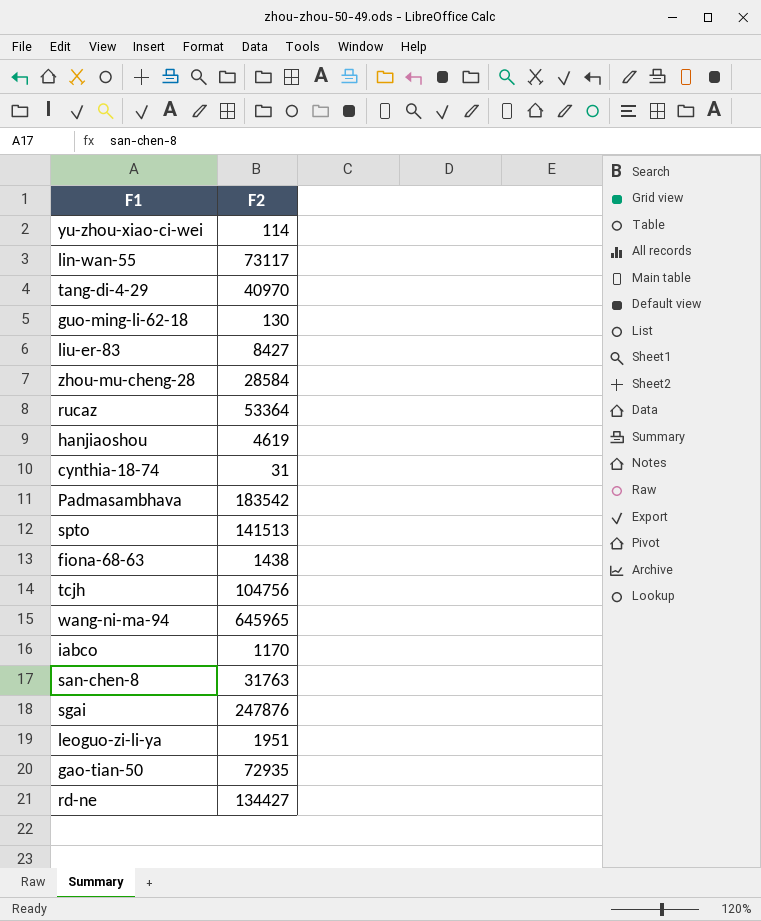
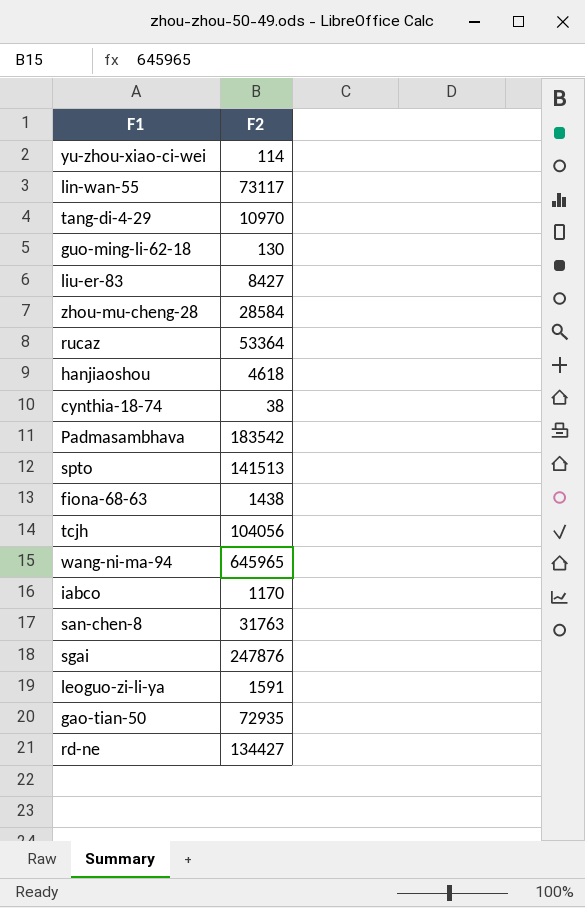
tang-di-4-29 | F2: 40970 -> 10970
hanjiaoshou | F2: 4619 -> 4618
cynthia-18-74 | F2: 31 -> 38
tcjh | F2: 104756 -> 104056
leoguo-zi-li-ya | F2: 1951 -> 1591

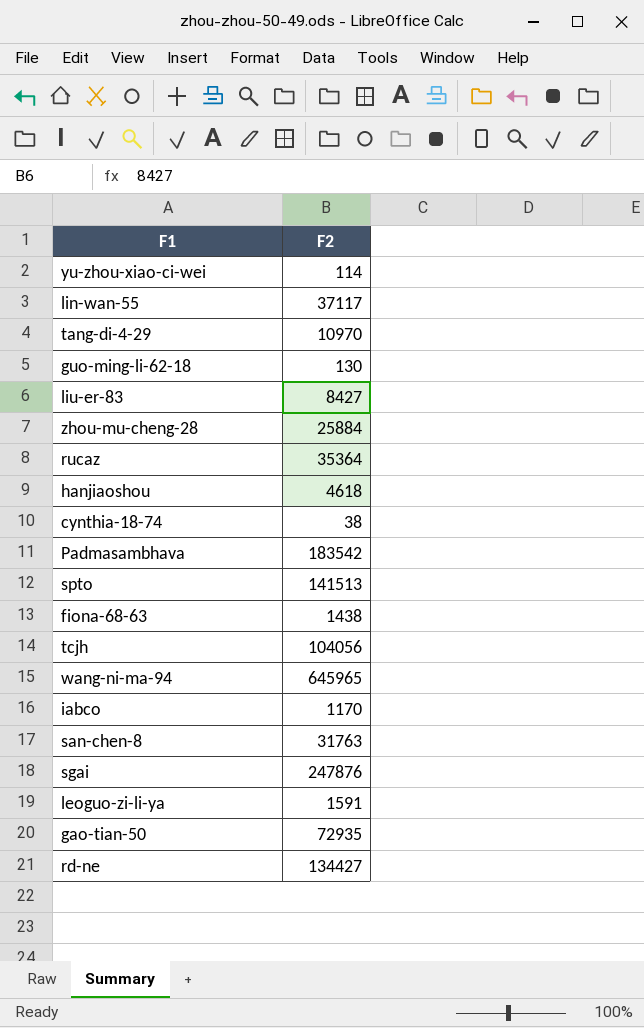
lin-wan-55 | F2: 73117 -> 37117
zhou-mu-cheng-28 | F2: 28584 -> 25884
rucaz | F2: 53364 -> 35364

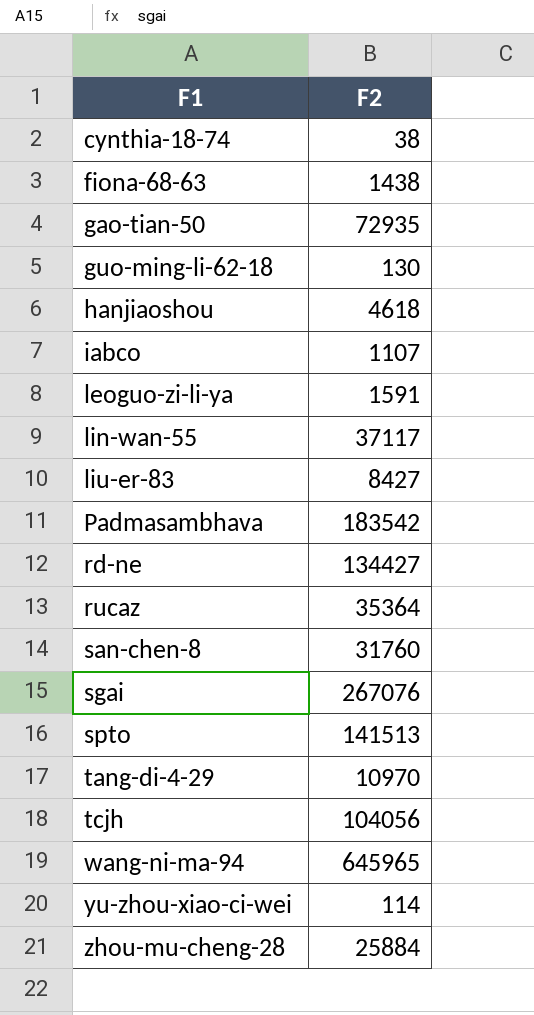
row order: none -> F1 ascending
iabco | F2: 1170 -> 1107
san-chen-8 | F2: 31763 -> 31760
sgai | F2: 247876 -> 267076

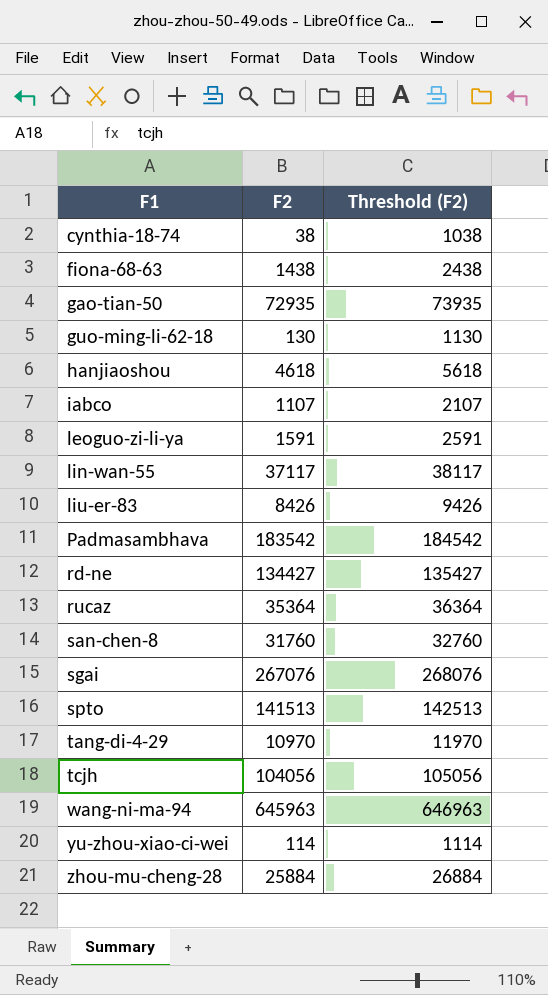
column Threshold (F2) | formula: none -> [F2] + 1000
liu-er-83 | F2: 8427 -> 8426
wang-ni-ma-94 | F2: 645965 -> 645963

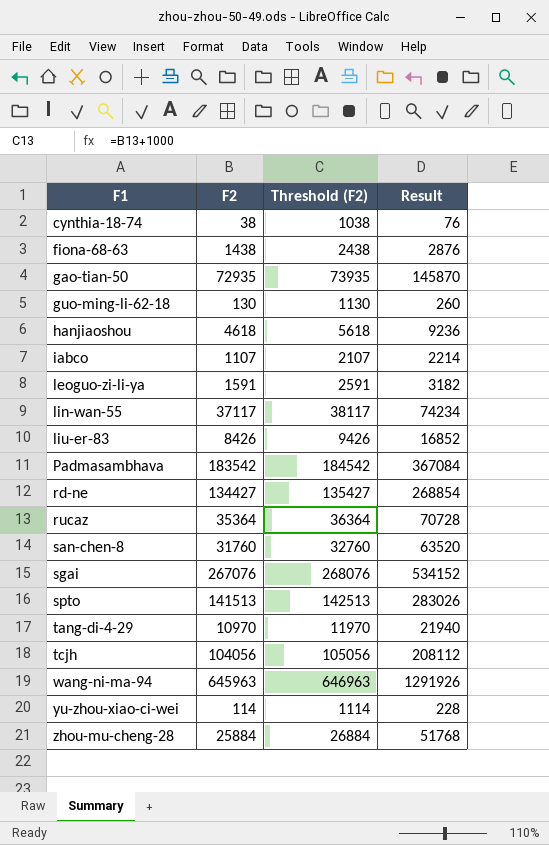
column Result | formula: none -> [F2] * 2

